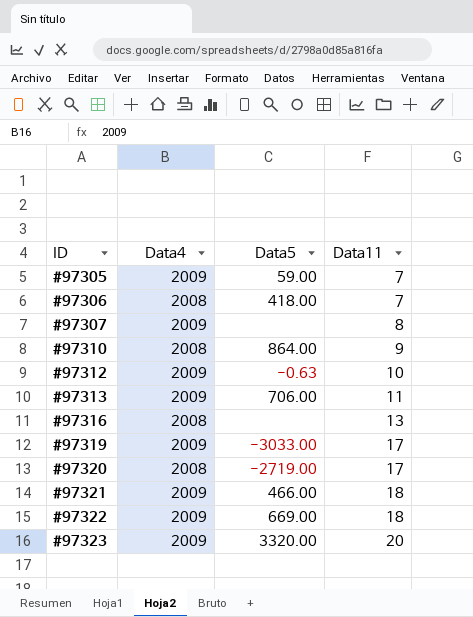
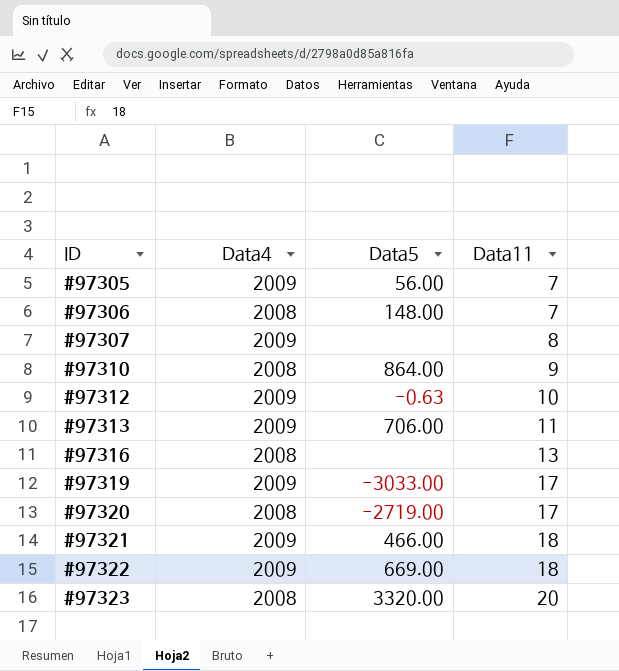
#97305 | Data5: 59.00 -> 56.00
#97306 | Data5: 418.00 -> 148.00
#97323 | Data4: 2009 -> 2008

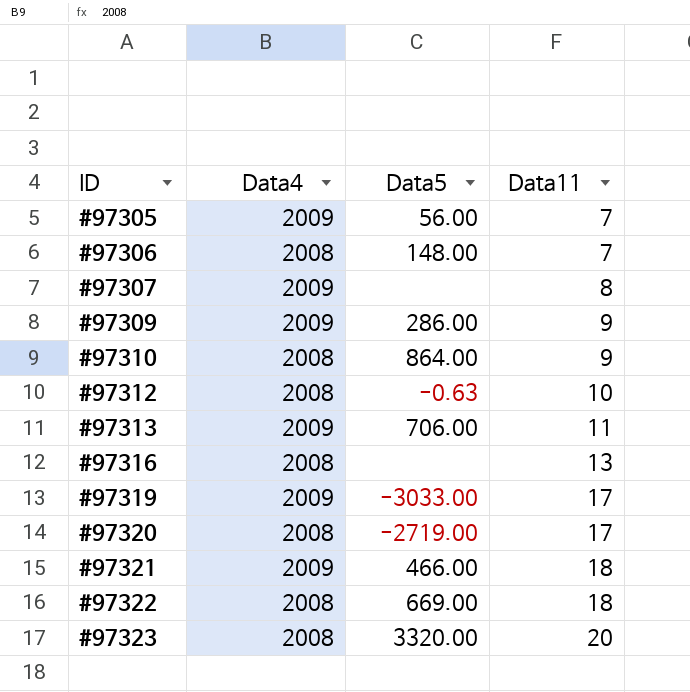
row #97309: none -> 2009 | 286.00 | 9
#97312 | Data4: 2009 -> 2008
#97322 | Data4: 2009 -> 2008

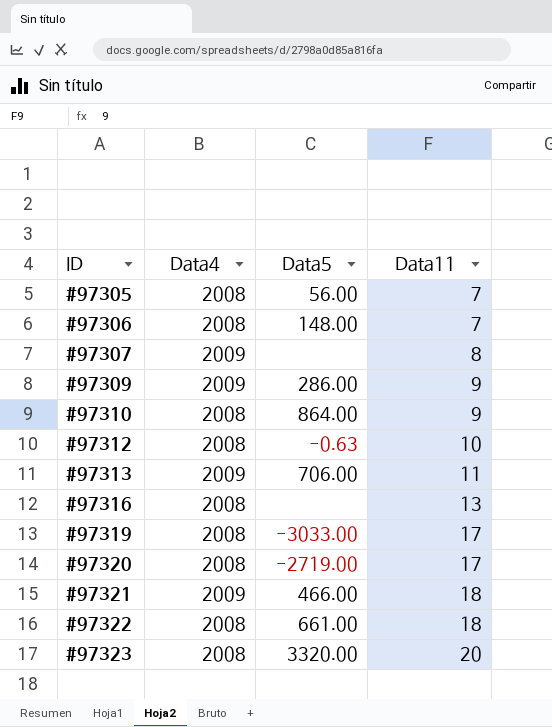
#97305 | Data4: 2009 -> 2008
#97319 | Data4: 2009 -> 2008
#97322 | Data5: 669.00 -> 661.00

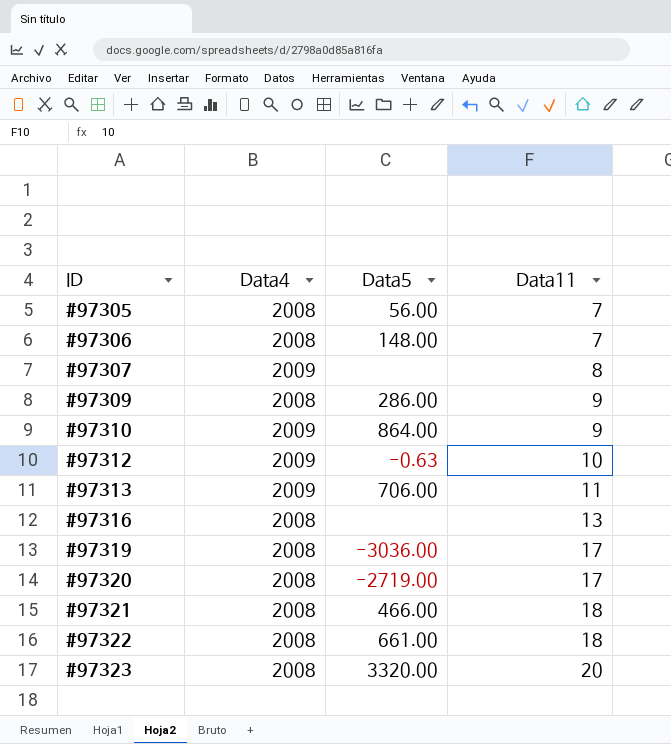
#97309 | Data4: 2009 -> 2008
#97310 | Data4: 2008 -> 2009
#97312 | Data4: 2008 -> 2009
#97319 | Data5: -3033.00 -> -3036.00
#97321 | Data4: 2009 -> 2008

